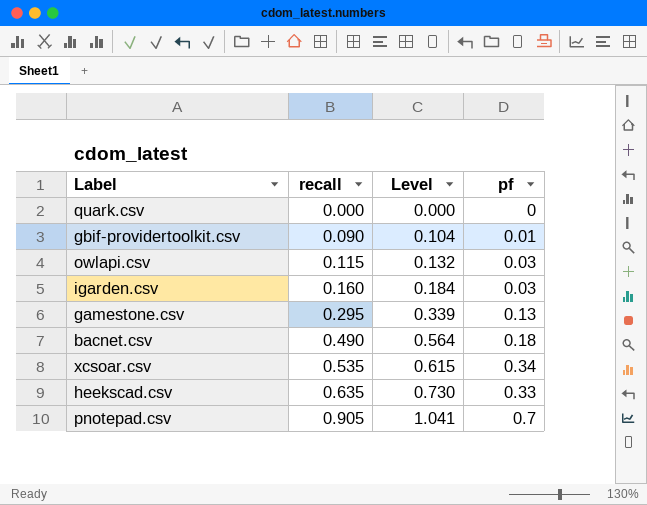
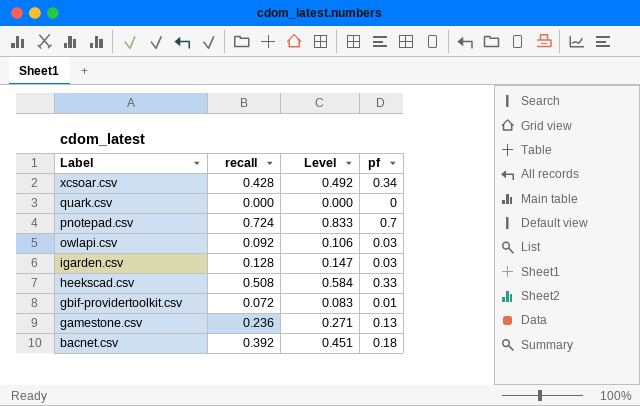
row order: recall ascending -> Label descending
xcsoar.csv | recall: 0.535 -> 0.428
xcsoar.csv | Level: 0.615 -> 0.492
pnotepad.csv | recall: 0.905 -> 0.724
pnotepad.csv | Level: 1.041 -> 0.833
owlapi.csv | recall: 0.115 -> 0.092
owlapi.csv | Level: 0.132 -> 0.106
igarden.csv | recall: 0.160 -> 0.128
igarden.csv | Level: 0.184 -> 0.147
heekscad.csv | recall: 0.635 -> 0.508
heekscad.csv | Level: 0.730 -> 0.584
gbif-providertoolkit.csv | recall: 0.090 -> 0.072
gbif-providertoolkit.csv | Level: 0.104 -> 0.083
gamestone.csv | recall: 0.295 -> 0.236
gamestone.csv | Level: 0.339 -> 0.271
bacnet.csv | recall: 0.490 -> 0.392
bacnet.csv | Level: 0.564 -> 0.451

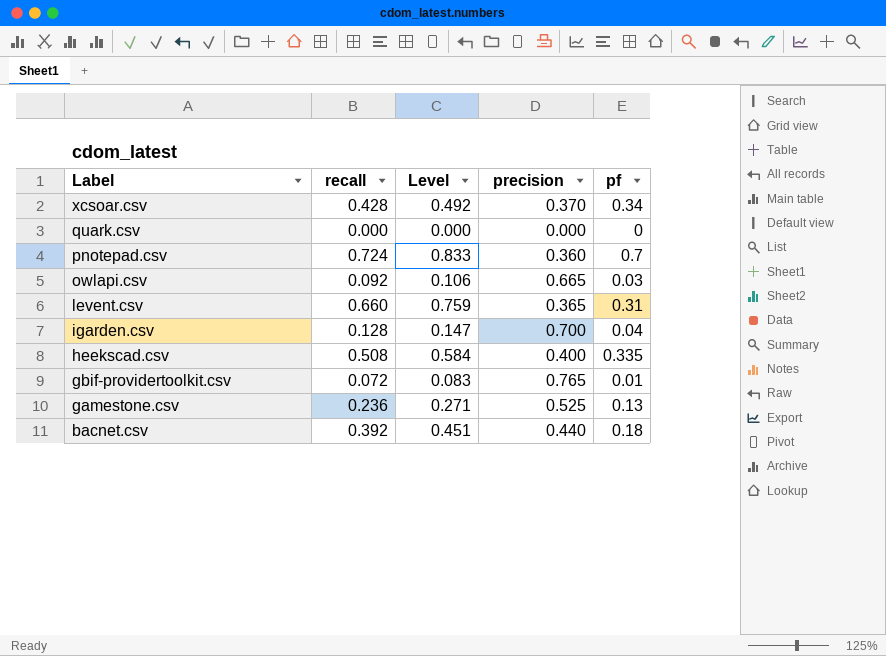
column precision | position: none -> 4
row levent.csv: none -> 0.660 | 0.759 | 0.365 | 0.31
igarden.csv | pf: 0.03 -> 0.04
heekscad.csv | pf: 0.33 -> 0.335

